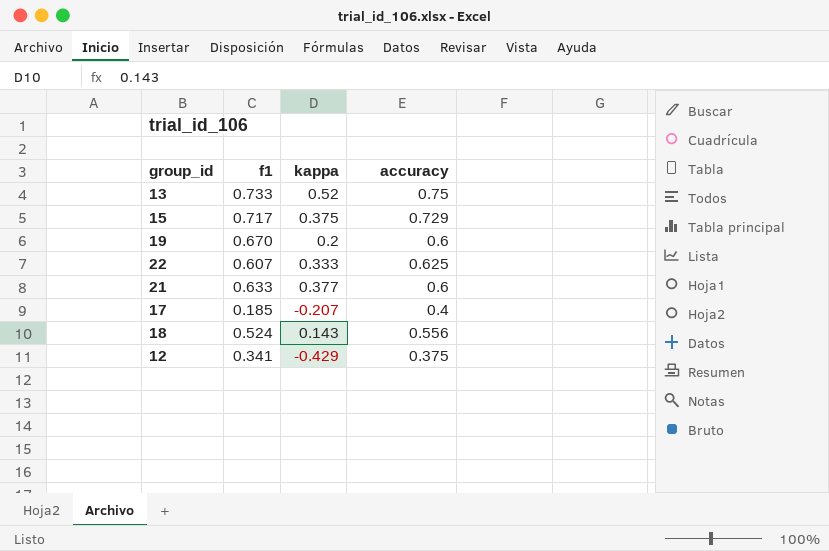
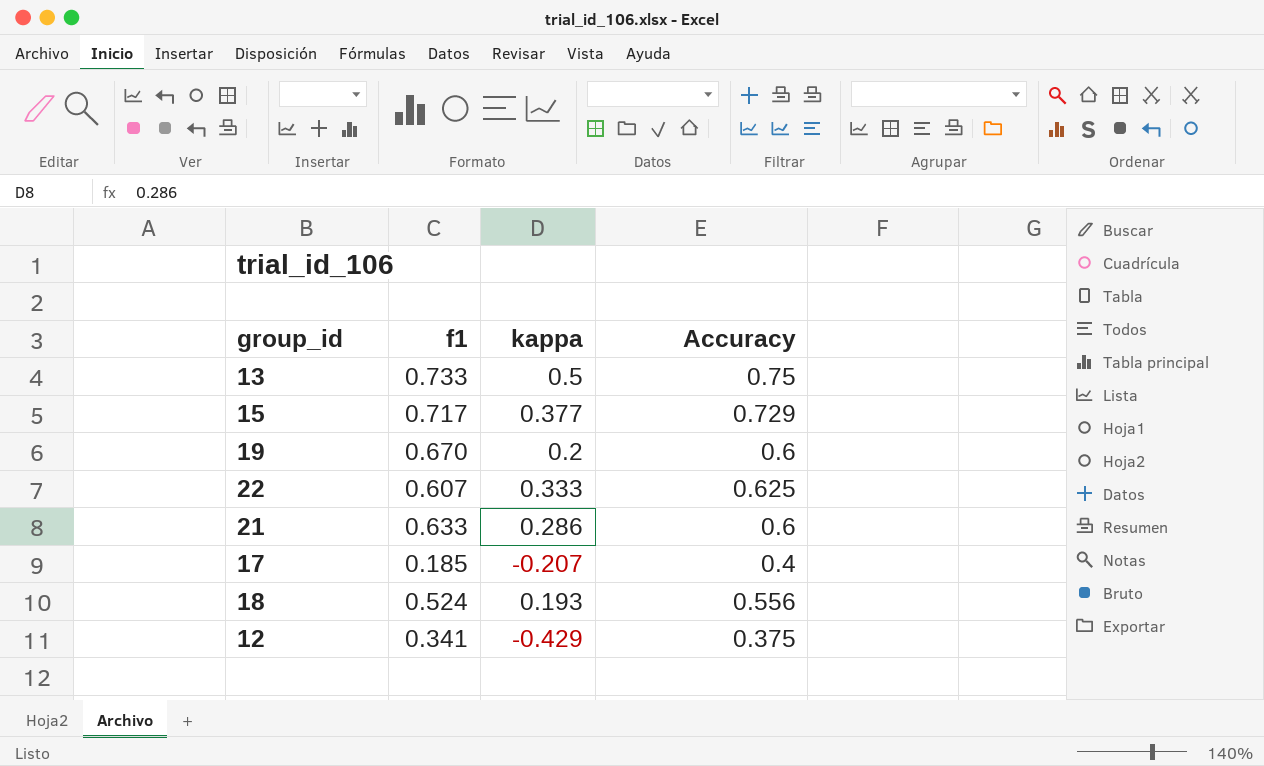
column name: accuracy -> Accuracy
13 | kappa: 0.52 -> 0.5
15 | kappa: 0.375 -> 0.377
21 | kappa: 0.377 -> 0.286
18 | kappa: 0.143 -> 0.193

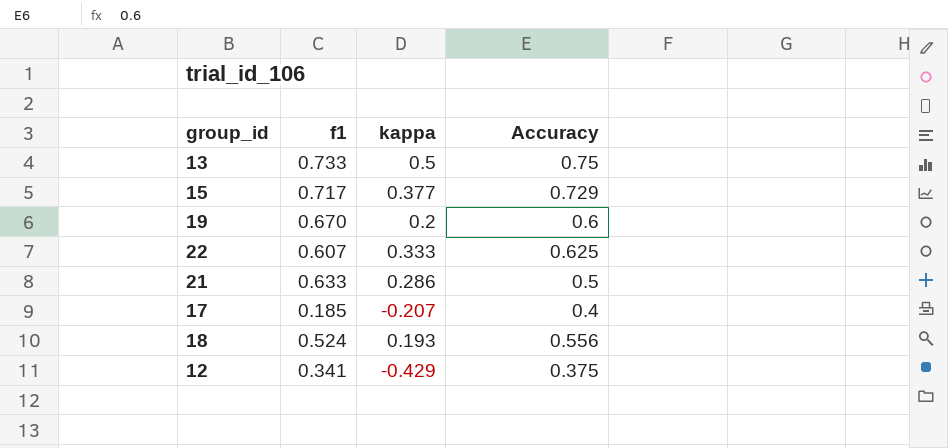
21 | Accuracy: 0.6 -> 0.5

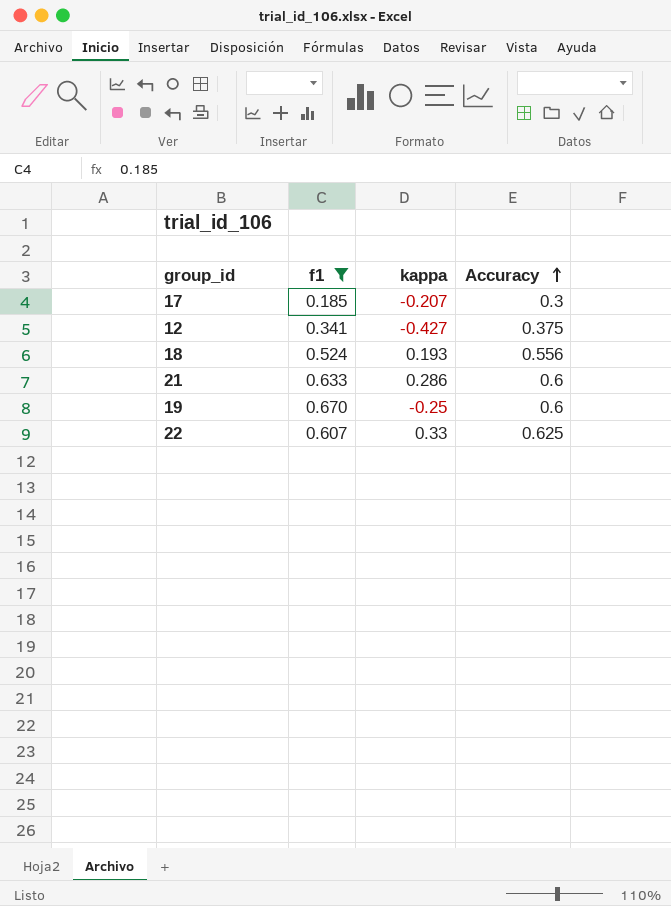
filter: none -> f1 <= 0.670
row order: none -> Accuracy ascending
17 | Accuracy: 0.4 -> 0.3
12 | kappa: -0.429 -> -0.427
21 | Accuracy: 0.5 -> 0.6
19 | kappa: 0.2 -> -0.25
22 | kappa: 0.333 -> 0.33

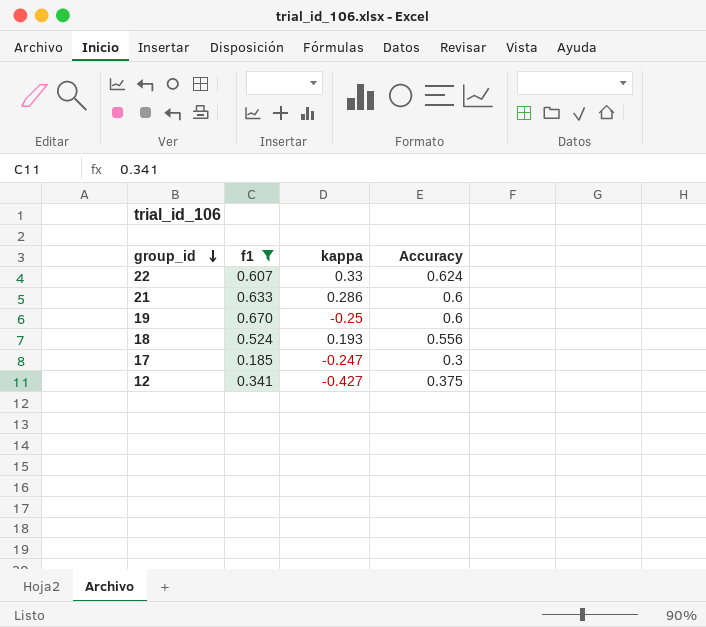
row order: Accuracy ascending -> group_id descending
22 | Accuracy: 0.625 -> 0.624
17 | kappa: -0.207 -> -0.247

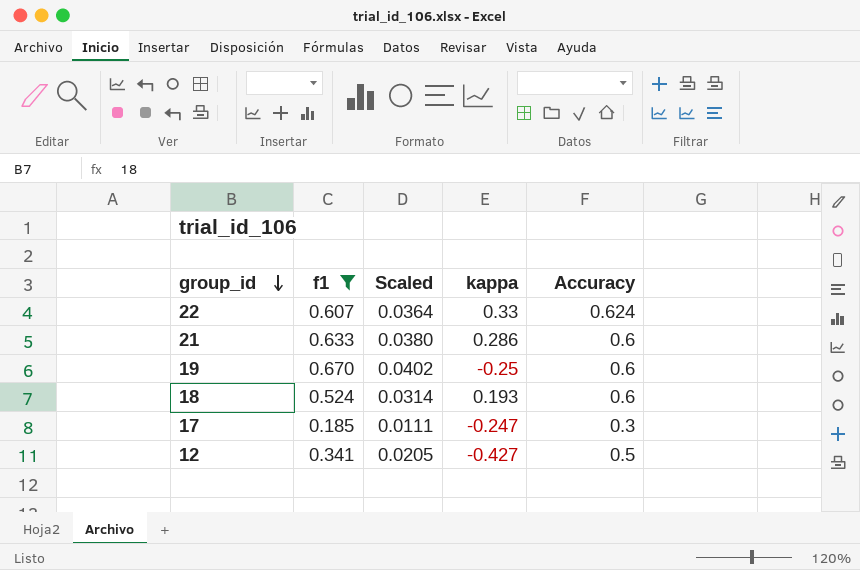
column Scaled | formula: none -> [f1] * 0.06
18 | Accuracy: 0.556 -> 0.6
12 | Accuracy: 0.375 -> 0.5

